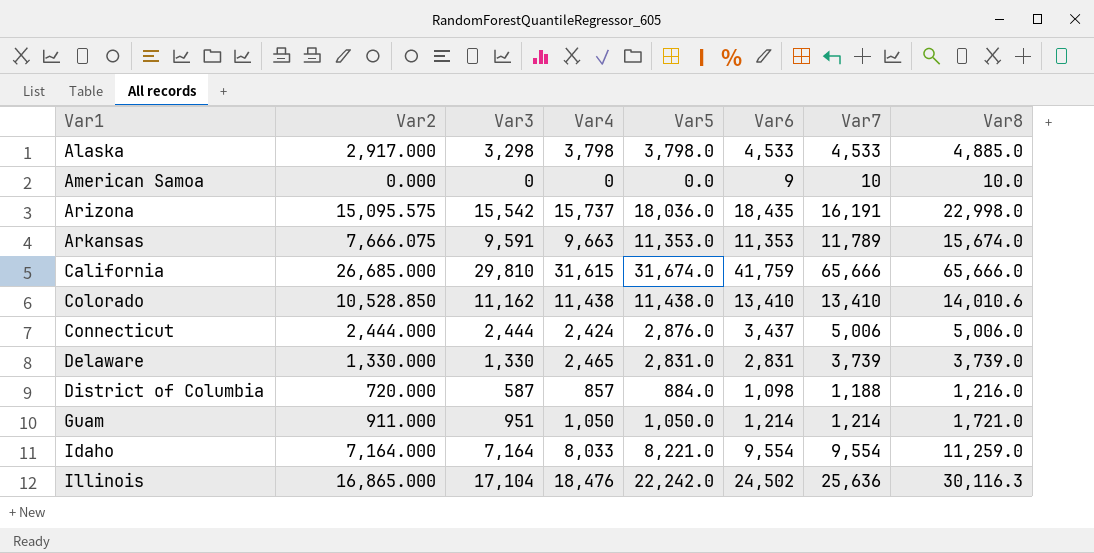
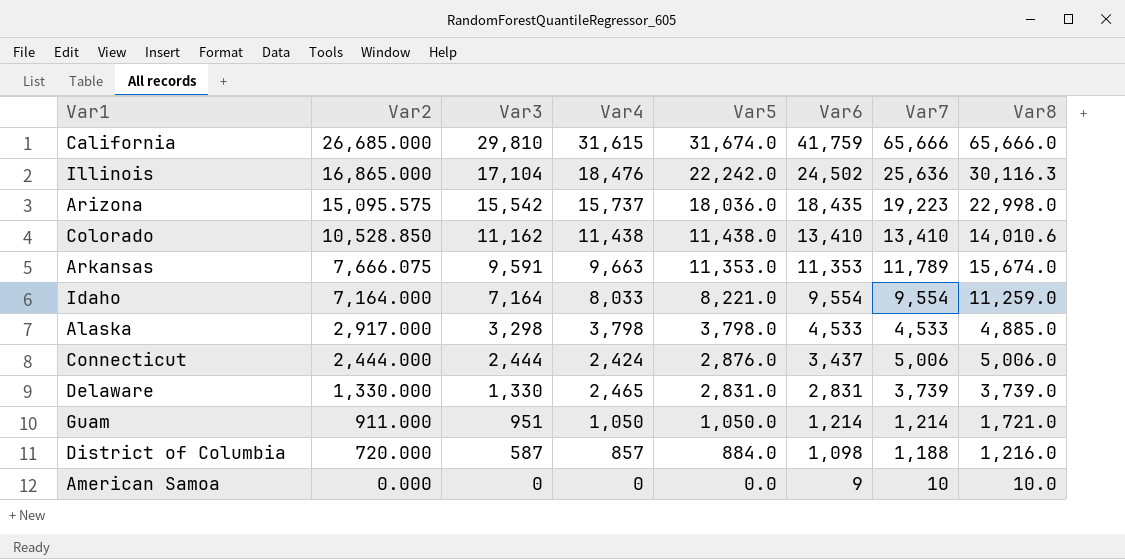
row order: Var1 ascending -> Var2 descending
Arizona | Var7: 16,191 -> 19,223

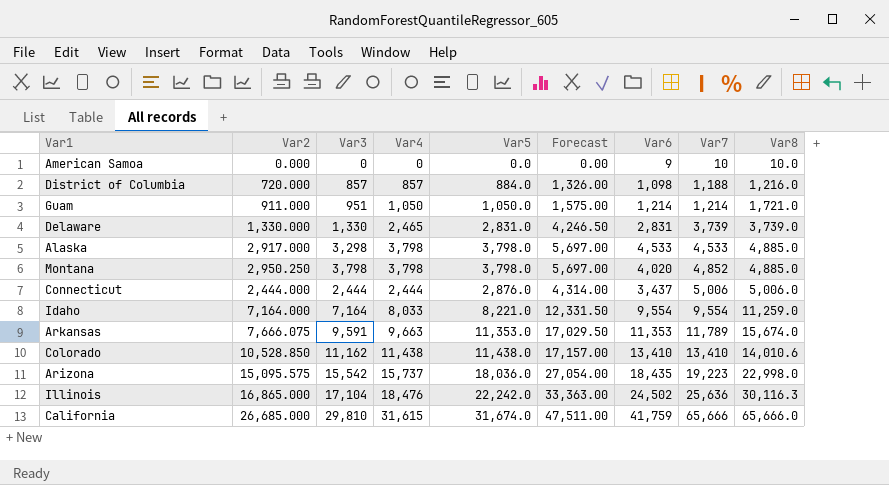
row order: Var2 descending -> Var7 ascending
column Forecast | formula: none -> [Var5] * 1.5
District of Columbia | Var3: 587 -> 857
row Montana: none -> 2,950.250 | 3,798 | 3,798 | 3,798.0 | 5,697.00 | 4,020 | 4,852 | 4,885.0
Connecticut | Var4: 2,424 -> 2,444

